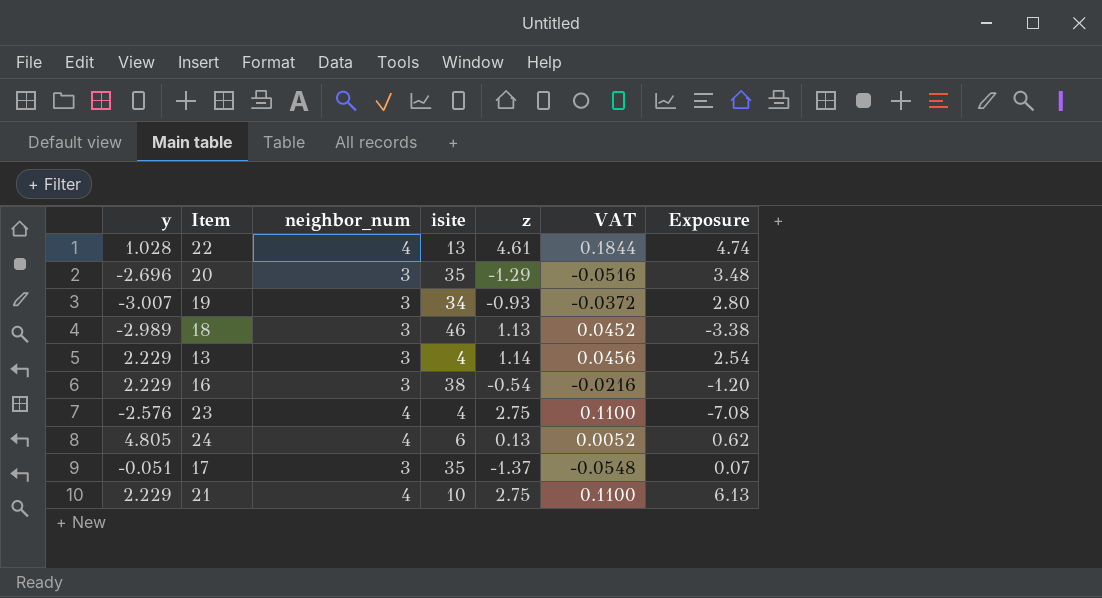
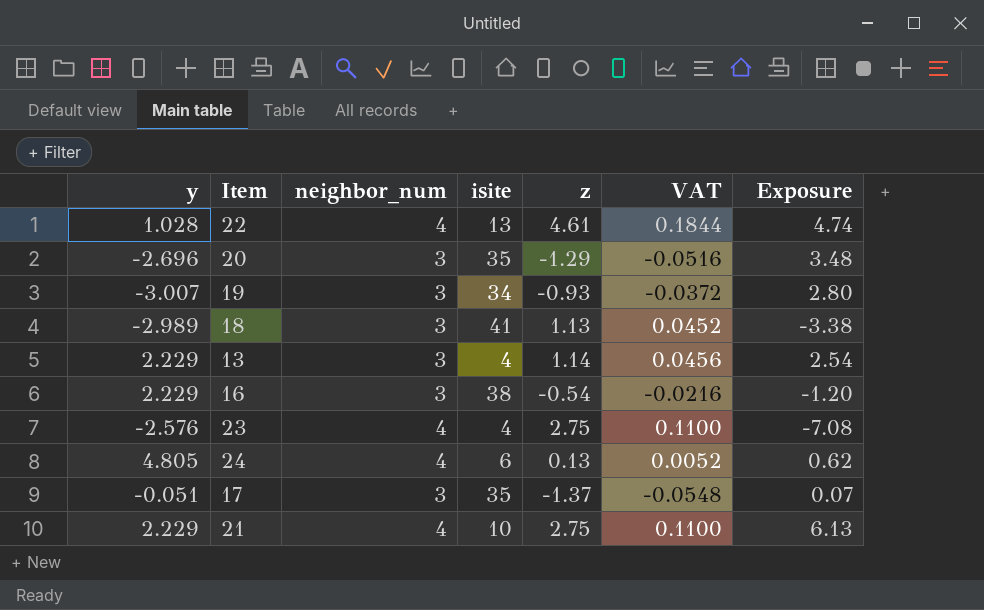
18 | isite: 46 -> 41

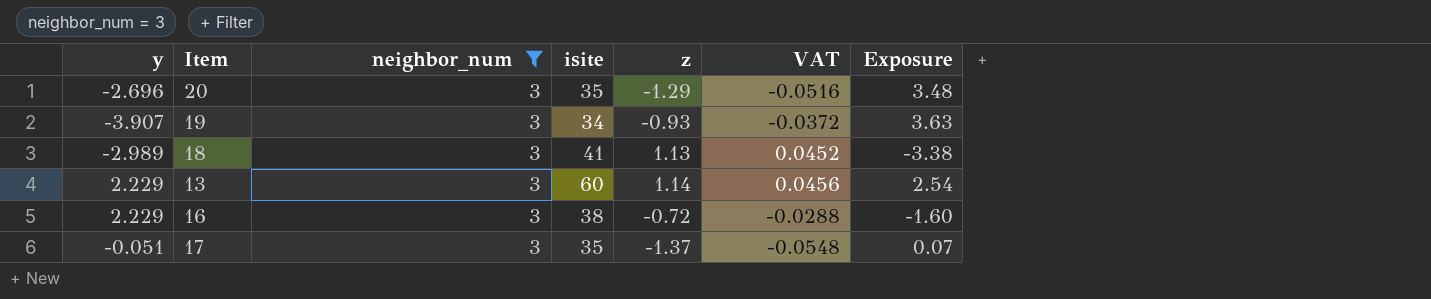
filter: none -> neighbor_num = 3
19 | y: -3.007 -> -3.907
19 | Exposure: 2.80 -> 3.63
13 | isite: 4 -> 60
16 | z: -0.54 -> -0.72
16 | VAT: -0.0216 -> -0.0288
16 | Exposure: -1.20 -> -1.60

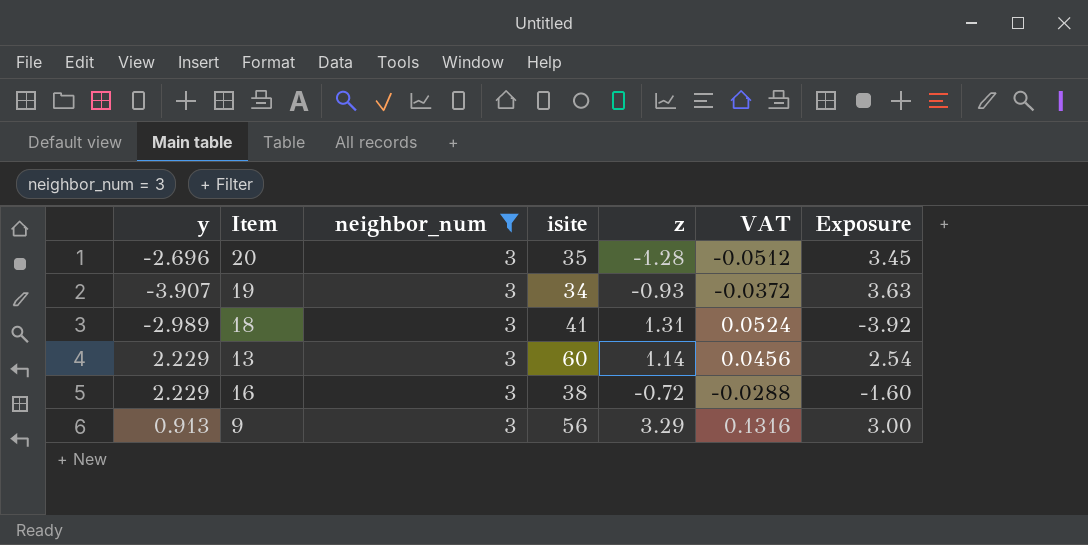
row 17: -0.051 | 3 | 35 | -1.37 | -0.0548 | 0.07 -> none
20 | z: -1.29 -> -1.28
20 | VAT: -0.0516 -> -0.0512
20 | Exposure: 3.48 -> 3.45
18 | z: 1.13 -> 1.31
18 | VAT: 0.0452 -> 0.0524
18 | Exposure: -3.38 -> -3.92
row 9: none -> 0.913 | 3 | 56 | 3.29 | 0.1316 | 3.00

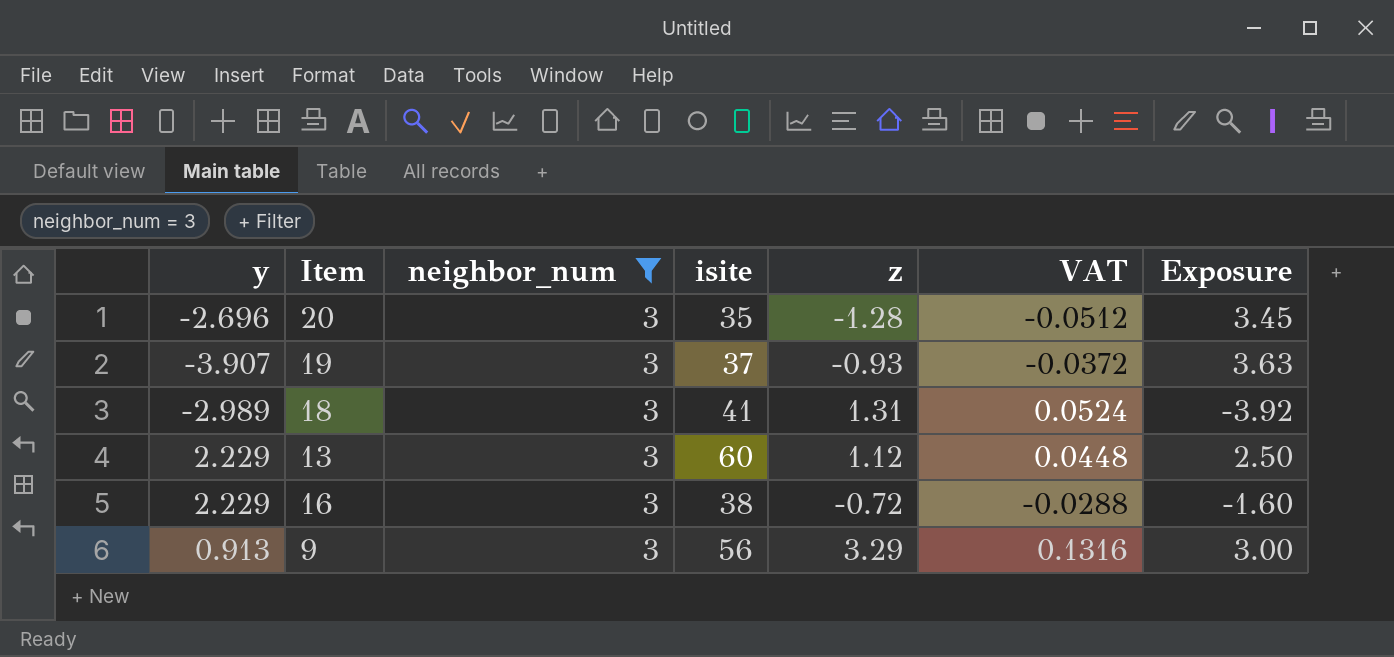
19 | isite: 34 -> 37
13 | z: 1.14 -> 1.12
13 | VAT: 0.0456 -> 0.0448
13 | Exposure: 2.54 -> 2.50

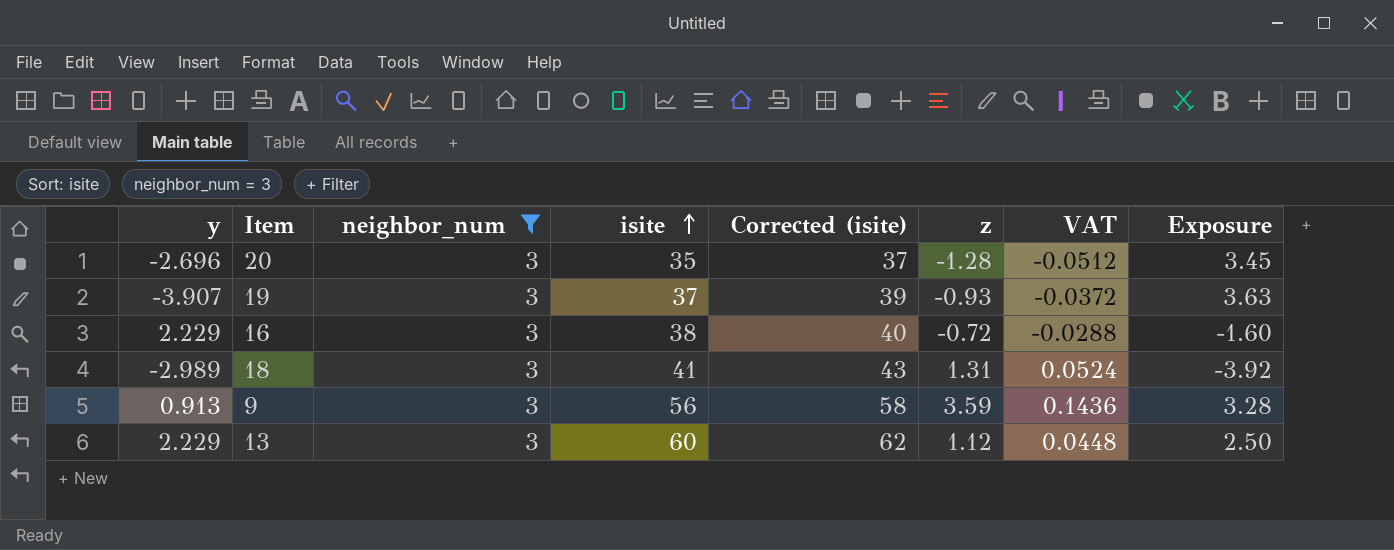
row order: none -> isite ascending
column Corrected (isite) | formula: none -> [isite] + 2
9 | z: 3.29 -> 3.59
9 | VAT: 0.1316 -> 0.1436
9 | Exposure: 3.00 -> 3.28

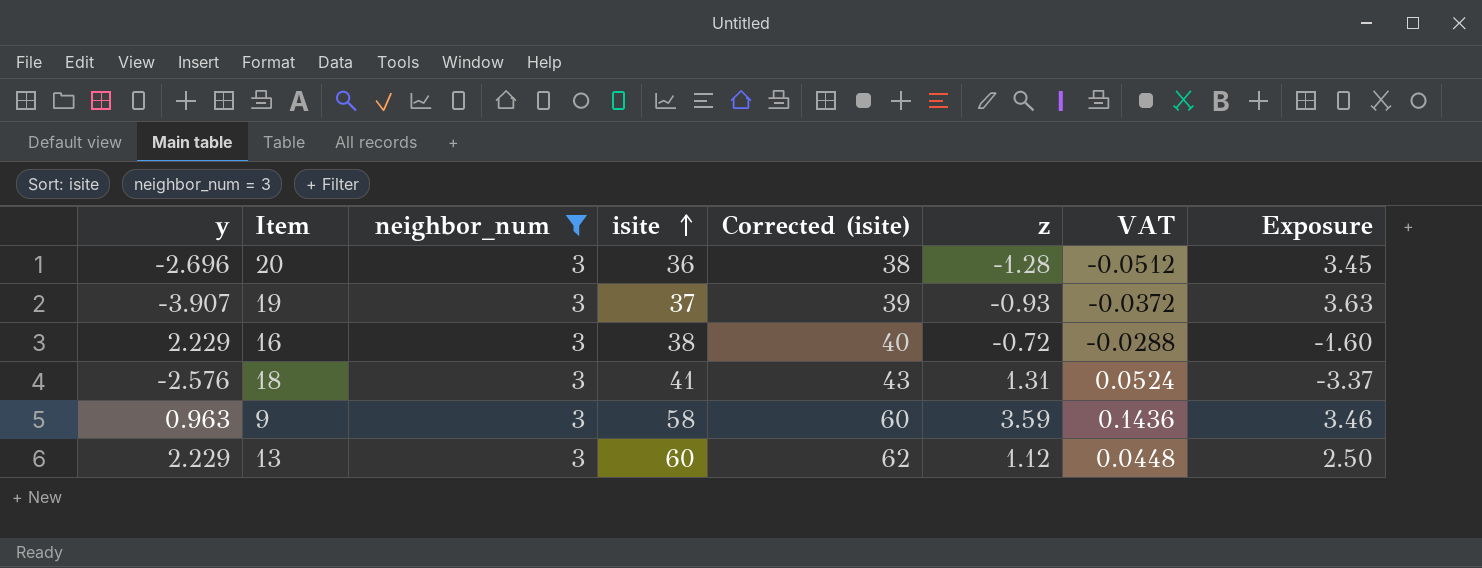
20 | isite: 35 -> 36
20 | Corrected (isite): 37 -> 38
18 | y: -2.989 -> -2.576
18 | Exposure: -3.92 -> -3.37
9 | y: 0.913 -> 0.963
9 | isite: 56 -> 58
9 | Corrected (isite): 58 -> 60
9 | Exposure: 3.28 -> 3.46

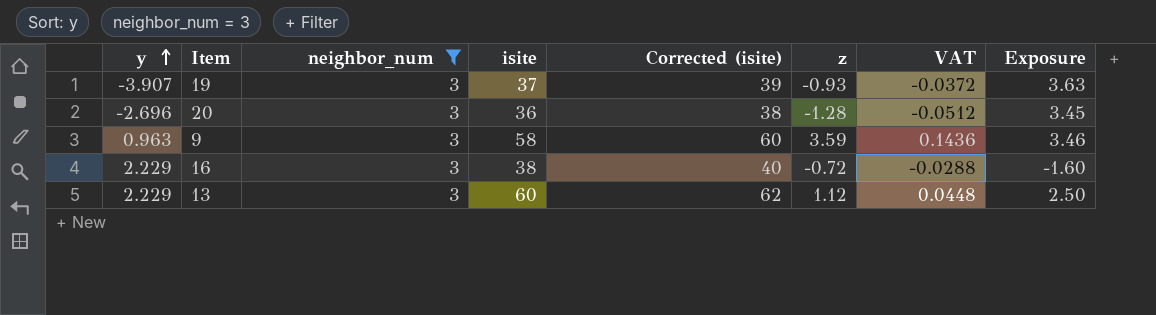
row order: isite ascending -> y ascending
row 18: -2.576 | 3 | 41 | 43 | 1.31 | 0.0524 | -3.37 -> none

